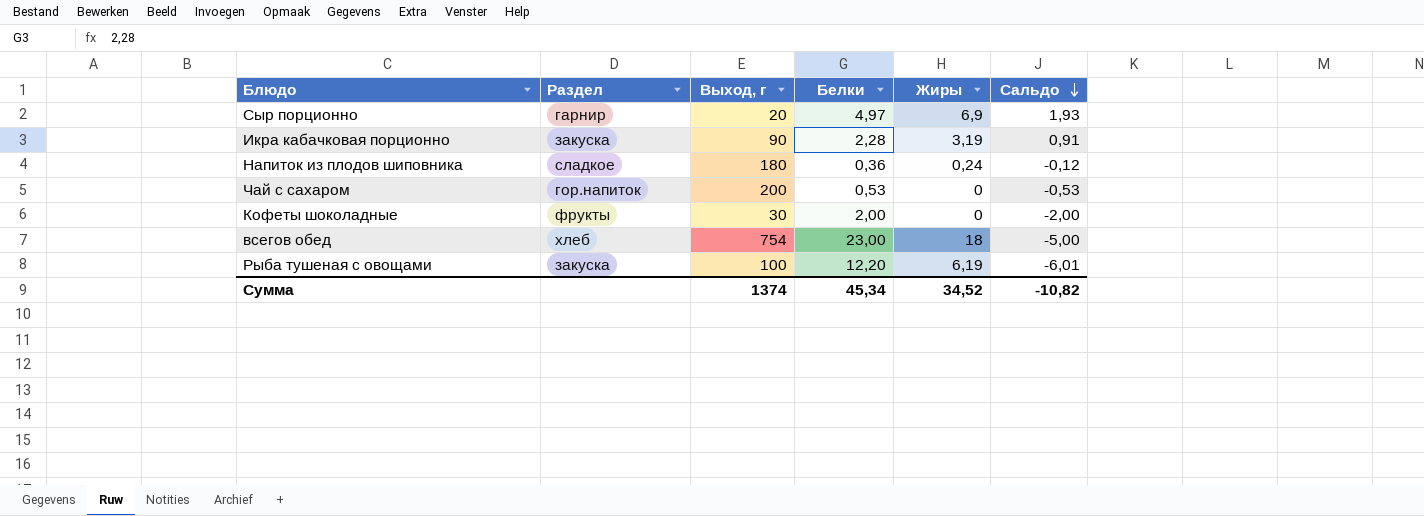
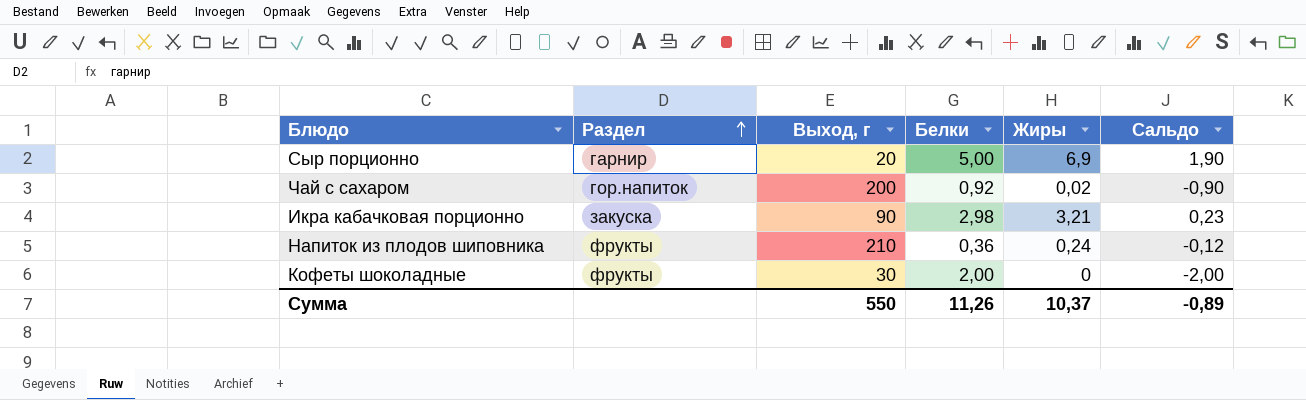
row order: Сальдо descending -> Раздел ascending
row всегов обед: хлеб | 754 | 23,00 | 18 | -5,00 -> none
row Рыба тушеная с овощами: закуска | 100 | 12,20 | 6,19 | -6,01 -> none
Сыр порционно | Белки: 4,97 -> 5,00
Сыр порционно | Сальдо: 1,93 -> 1,90
Чай с сахаром | Белки: 0,53 -> 0,92
Чай с сахаром | Жиры: 0 -> 0,02
Чай с сахаром | Сальдо: -0,53 -> -0,90
Икра кабачковая порционно | Белки: 2,28 -> 2,98
Икра кабачковая порционно | Жиры: 3,19 -> 3,21
Икра кабачковая порционно | Сальдо: 0,91 -> 0,23
Напиток из плодов шиповника | Раздел: сладкое -> фрукты
Напиток из плодов шиповника | Выход, г: 180 -> 210
Сумма | Выход, г: 1374 -> 550
Сумма | Белки: 45,34 -> 11,26
Сумма | Жиры: 34,52 -> 10,37
Сумма | Сальдо: -10,82 -> -0,89

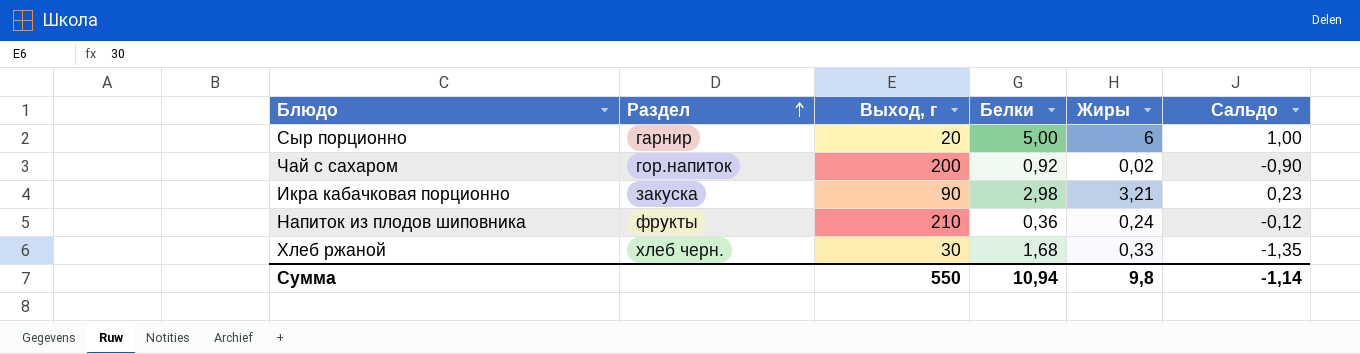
row Кофеты шоколадные: фрукты | 30 | 2,00 | 0 | -2,00 -> none
Сыр порционно | Жиры: 6,9 -> 6
Сыр порционно | Сальдо: 1,90 -> 1,00
row Хлеб ржаной: none -> хлеб черн. | 30 | 1,68 | 0,33 | -1,35
Сумма | Белки: 11,26 -> 10,94
Сумма | Жиры: 10,37 -> 9,8
Сумма | Сальдо: -0,89 -> -1,14

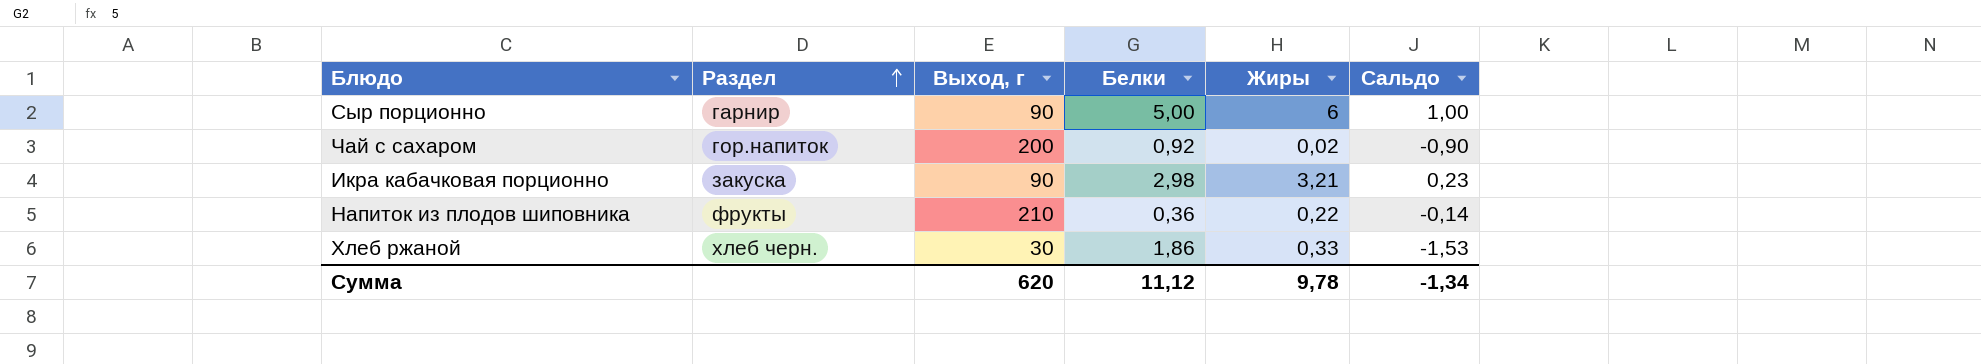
Сыр порционно | Выход, г: 20 -> 90
Напиток из плодов шиповника | Жиры: 0,24 -> 0,22
Напиток из плодов шиповника | Сальдо: -0,12 -> -0,14
Хлеб ржаной | Белки: 1,68 -> 1,86
Хлеб ржаной | Сальдо: -1,35 -> -1,53
Сумма | Выход, г: 550 -> 620
Сумма | Белки: 10,94 -> 11,12
Сумма | Жиры: 9,8 -> 9,78
Сумма | Сальдо: -1,14 -> -1,34

